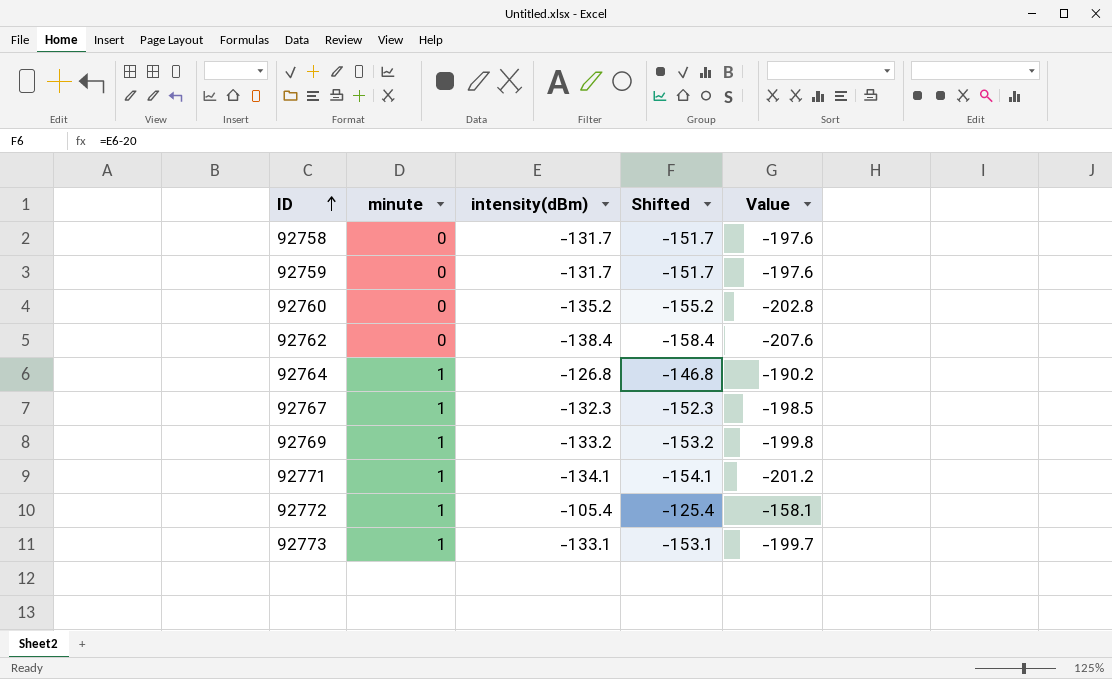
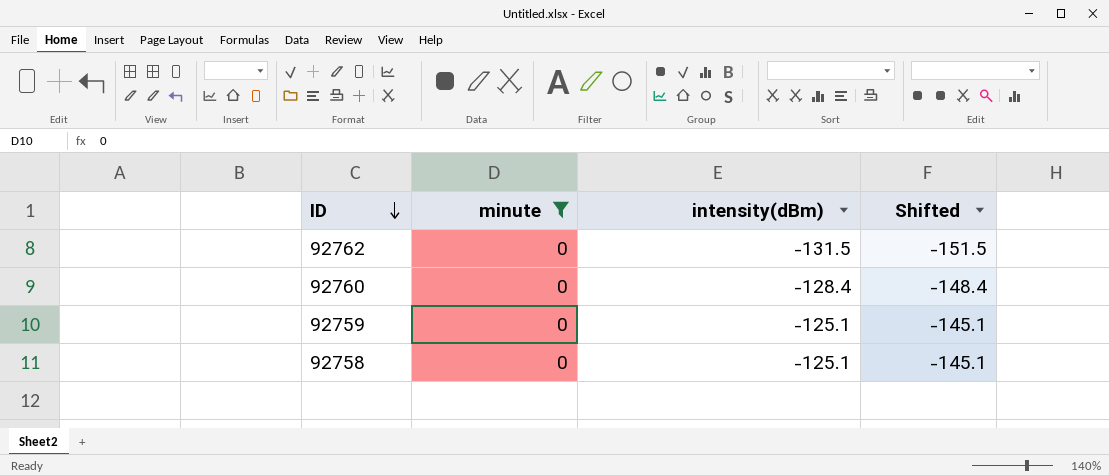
filter: none -> minute = 0
row order: ID ascending -> ID descending
column Value | formula: [intensity(dBm)] * 1.5 -> none
92762 | intensity(dBm): -138.4 -> -131.5
92762 | Shifted: -158.4 -> -151.5
92760 | intensity(dBm): -135.2 -> -128.4
92760 | Shifted: -155.2 -> -148.4
92759 | intensity(dBm): -131.7 -> -125.1
92759 | Shifted: -151.7 -> -145.1
92758 | intensity(dBm): -131.7 -> -125.1
92758 | Shifted: -151.7 -> -145.1

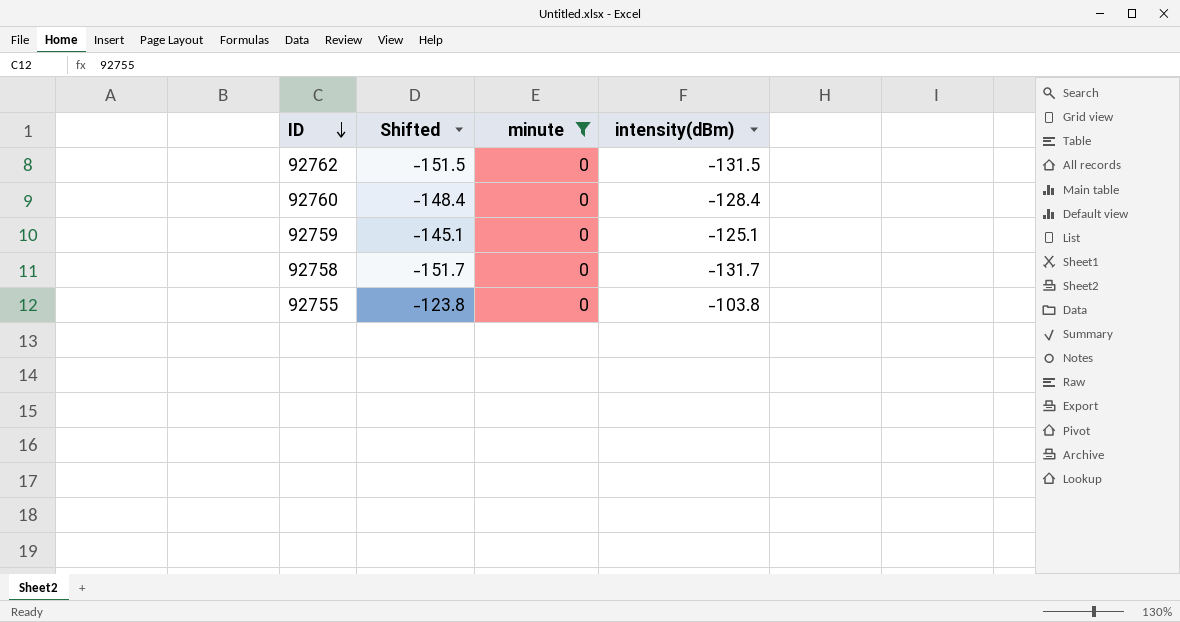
column Shifted | position: 4 -> 2
92758 | Shifted: -145.1 -> -151.7
92758 | intensity(dBm): -125.1 -> -131.7
row 92755: none -> -123.8 | 0 | -103.8

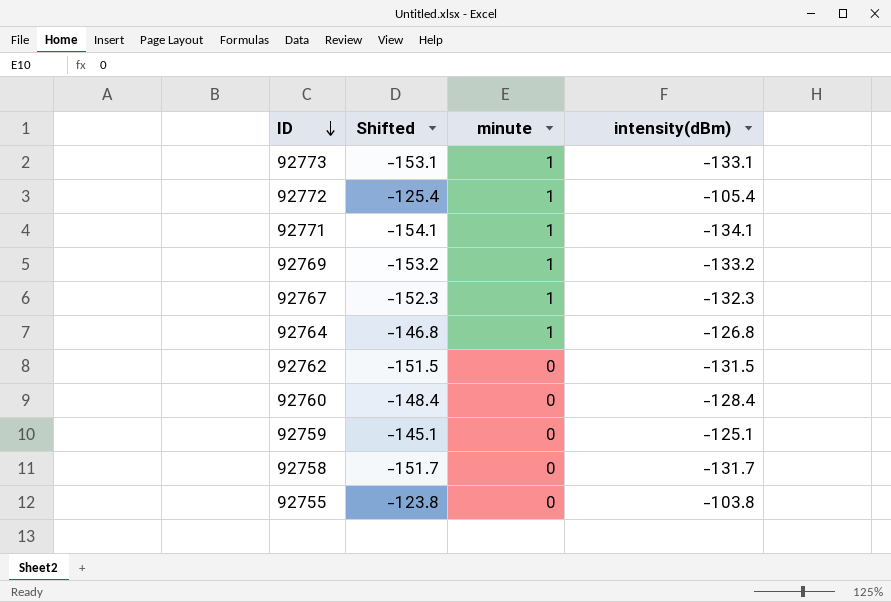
filter: minute = 0 -> none

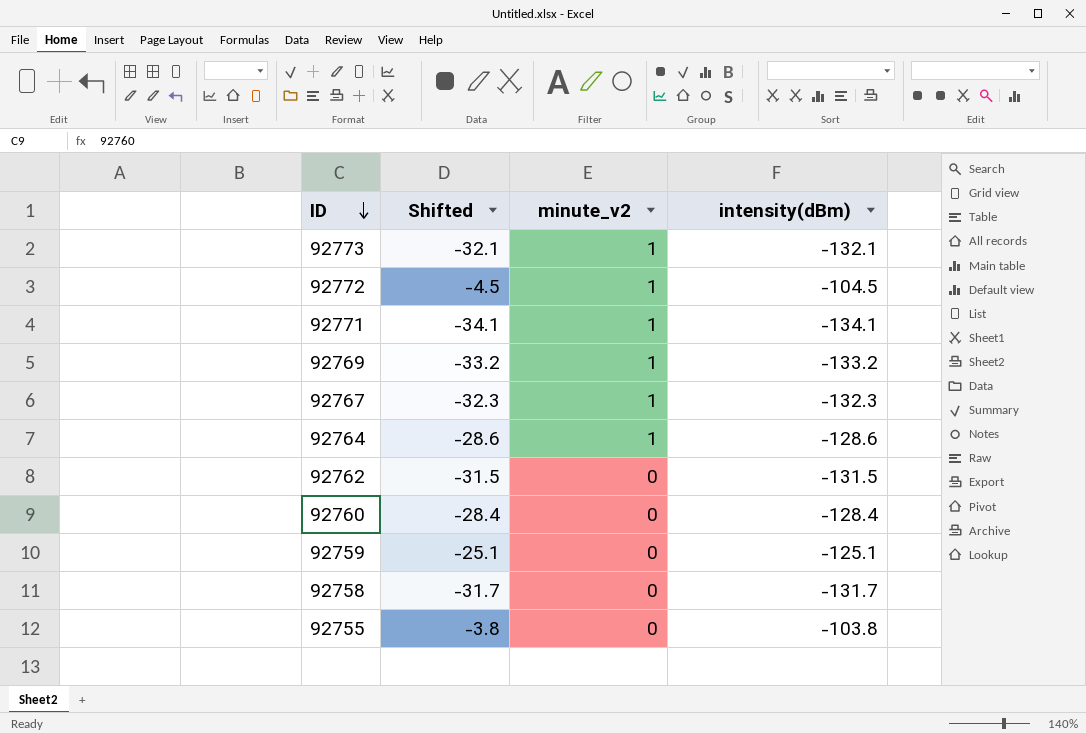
column Shifted | formula: [intensity(dBm)] - 20 -> [intensity(dBm)] + 100
column name: minute -> minute_v2
92773 | intensity(dBm): -133.1 -> -132.1
92772 | intensity(dBm): -105.4 -> -104.5
92764 | intensity(dBm): -126.8 -> -128.6

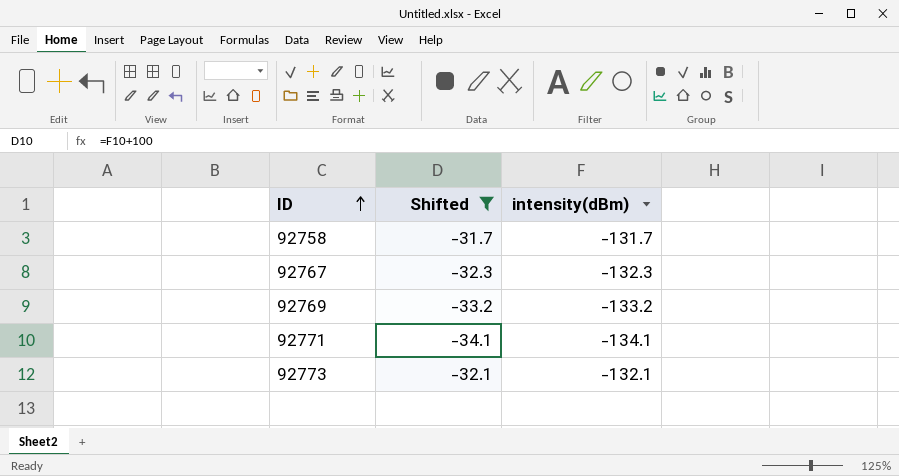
filter: none -> Shifted <= -31.7
row order: ID descending -> ID ascending
column minute_v2 | position: 3 -> none

